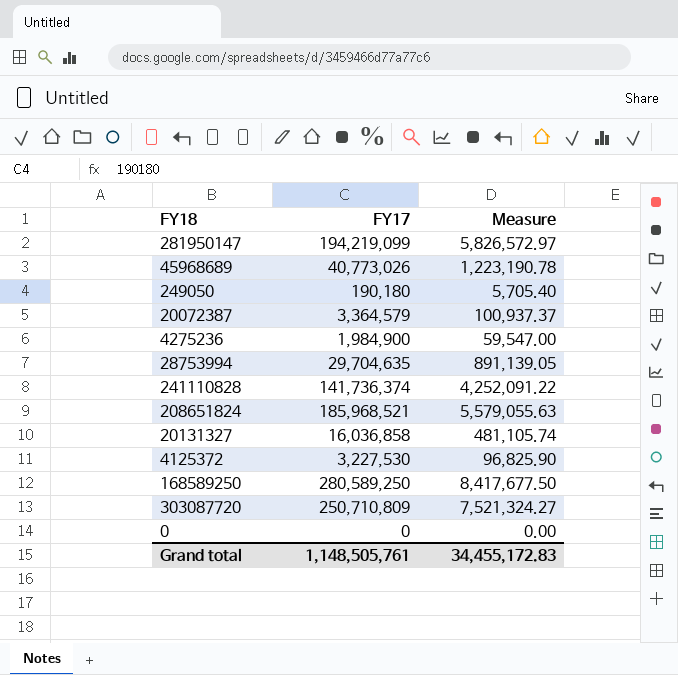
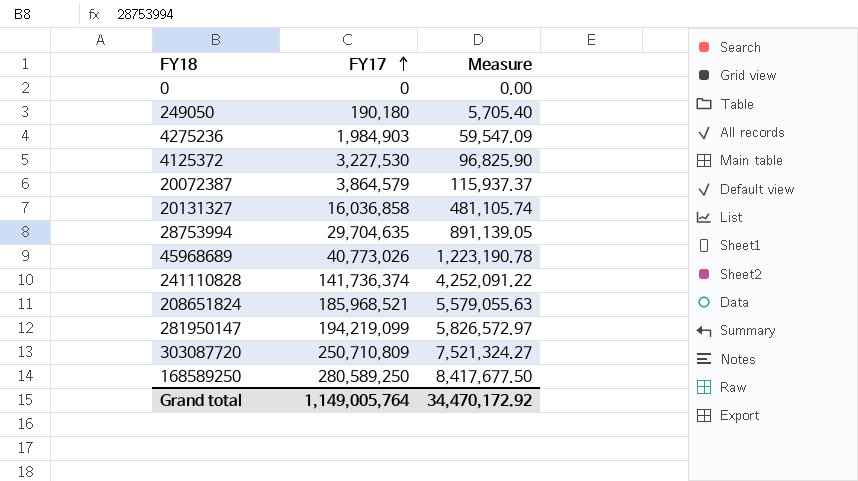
row order: none -> FY17 ascending
4275236 | FY17: 1,984,900 -> 1,984,903
4275236 | Measure: 59,547.00 -> 59,547.09
20072387 | FY17: 3,364,579 -> 3,864,579
20072387 | Measure: 100,937.37 -> 115,937.37
Grand total | FY17: 1,148,505,761 -> 1,149,005,764
Grand total | Measure: 34,455,172.83 -> 34,470,172.92

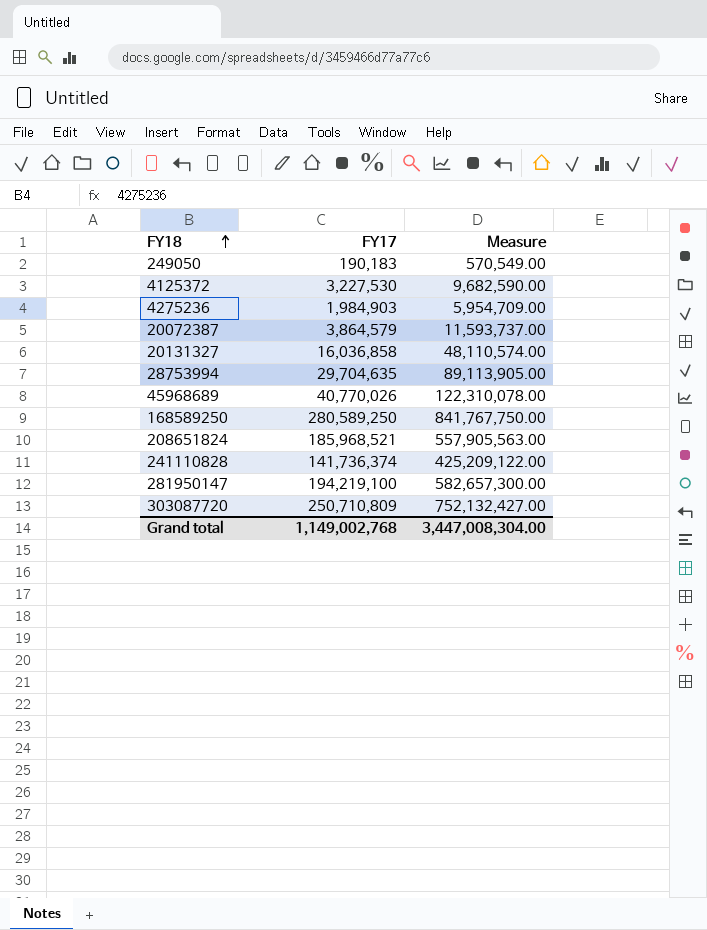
row order: FY17 ascending -> FY18 ascending
column Measure | formula: [FY17] * 0.03 -> [FY17] * 3
row 0: 0 | 0.00 -> none
249050 | FY17: 190,180 -> 190,183
45968689 | FY17: 40,773,026 -> 40,770,026
281950147 | FY17: 194,219,099 -> 194,219,100
Grand total | FY17: 1,149,005,764 -> 1,149,002,768
Grand total | Measure: 34,470,172.92 -> 3,447,008,304.00

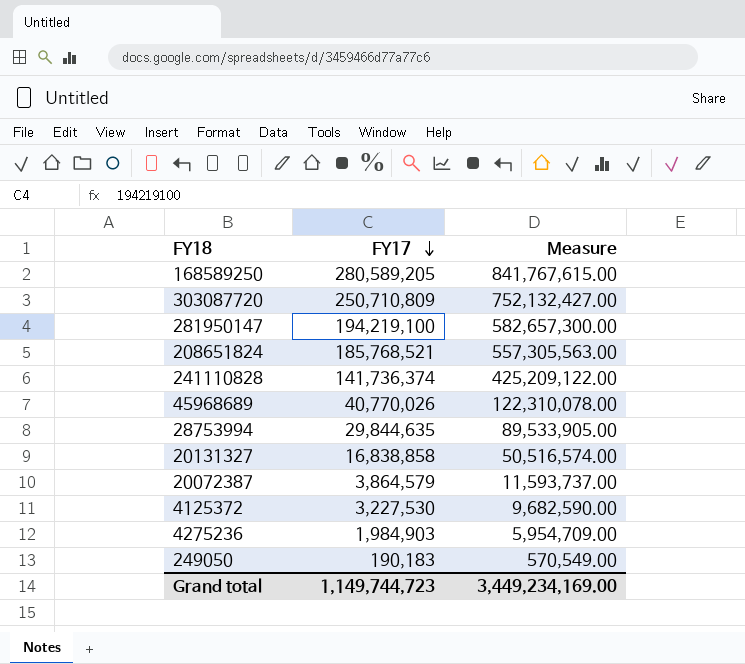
row order: FY18 ascending -> FY17 descending
168589250 | FY17: 280,589,250 -> 280,589,205
168589250 | Measure: 841,767,750.00 -> 841,767,615.00
208651824 | FY17: 185,968,521 -> 185,768,521
208651824 | Measure: 557,905,563.00 -> 557,305,563.00
28753994 | FY17: 29,704,635 -> 29,844,635
28753994 | Measure: 89,113,905.00 -> 89,533,905.00
20131327 | FY17: 16,036,858 -> 16,838,858
20131327 | Measure: 48,110,574.00 -> 50,516,574.00
Grand total | FY17: 1,149,002,768 -> 1,149,744,723
Grand total | Measure: 3,447,008,304.00 -> 3,449,234,169.00

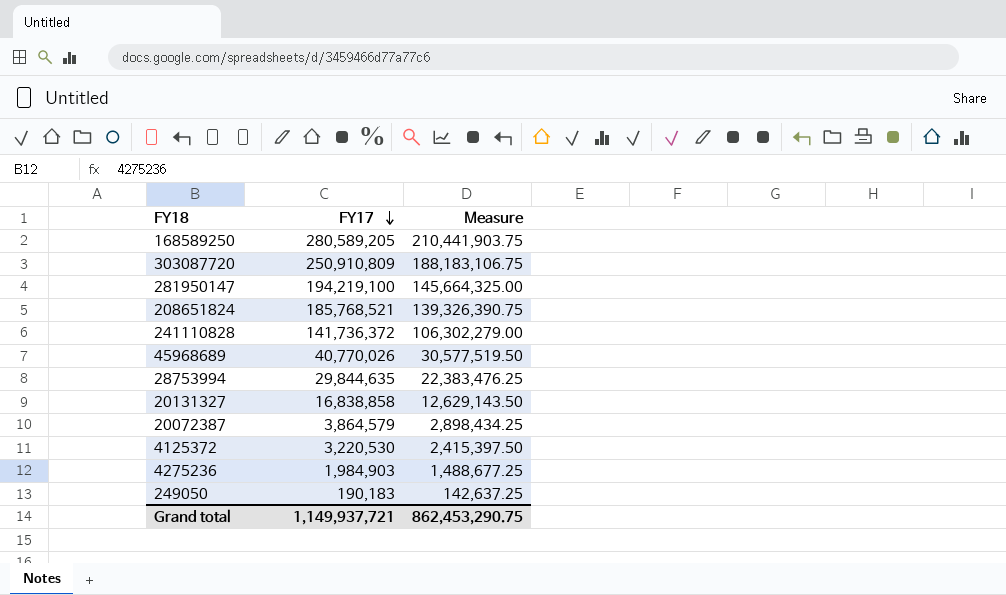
column Measure | formula: [FY17] * 3 -> [FY17] * 0.75
303087720 | FY17: 250,710,809 -> 250,910,809
241110828 | FY17: 141,736,374 -> 141,736,372
4125372 | FY17: 3,227,530 -> 3,220,530
Grand total | FY17: 1,149,744,723 -> 1,149,937,721
Grand total | Measure: 3,449,234,169.00 -> 862,453,290.75

